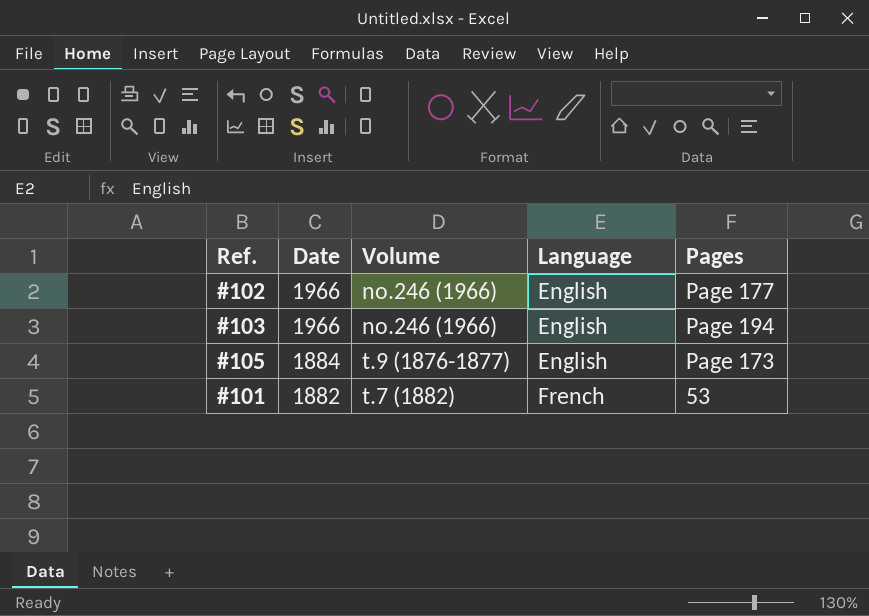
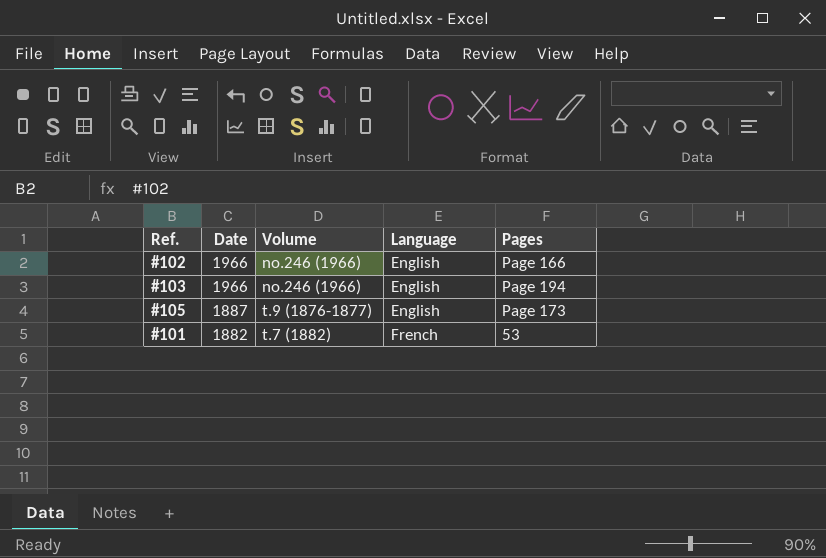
#102 | Pages: Page 177 -> Page 166
#105 | Date: 1884 -> 1887

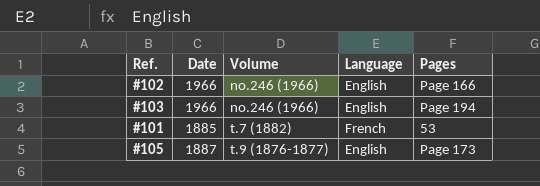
row order: Date descending -> Volume ascending
#101 | Date: 1882 -> 1885

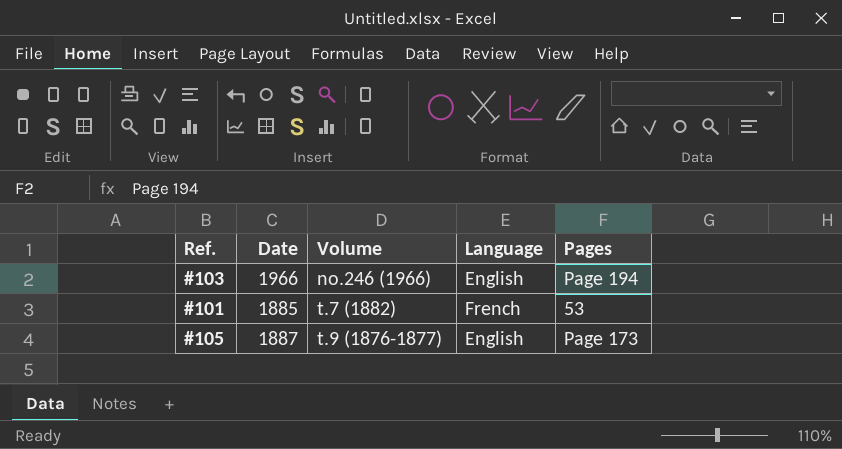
row #102: 1966 | no.246 (1966) | English | Page 166 -> none

